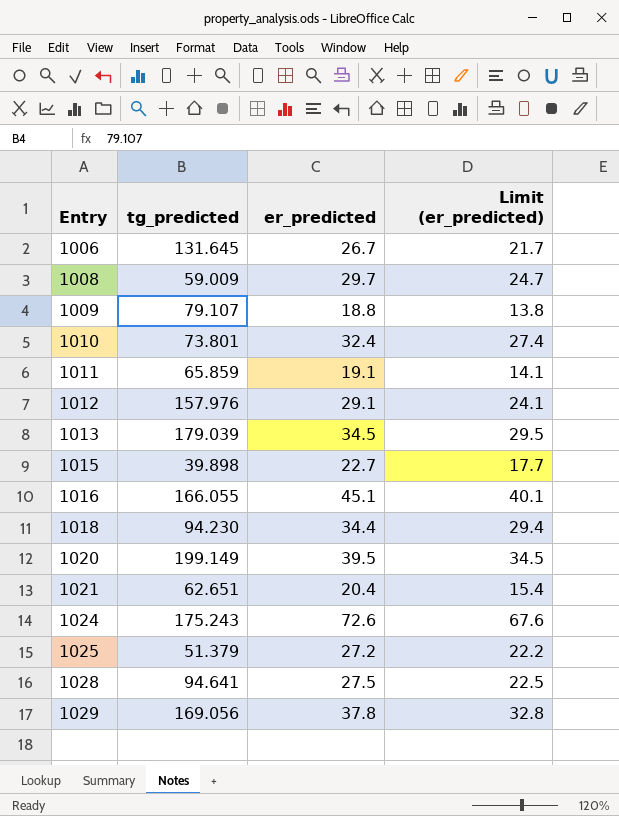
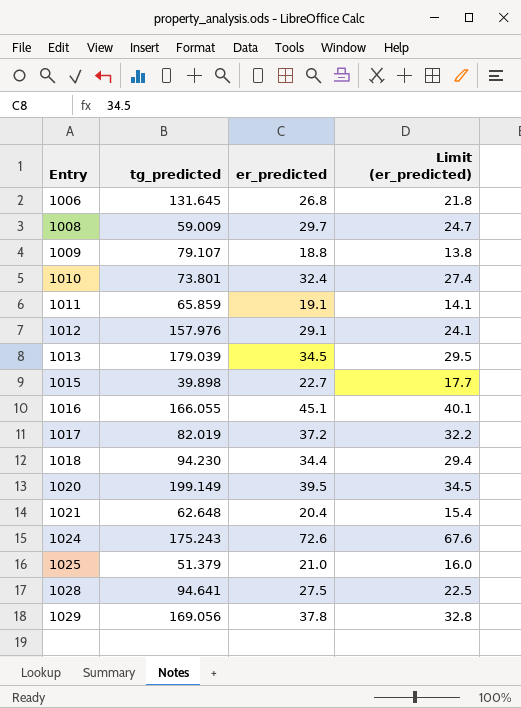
1006 | er_predicted: 26.7 -> 26.8
1006 | Limit (er_predicted): 21.7 -> 21.8
row 1017: none -> 82.019 | 37.2 | 32.2
1021 | tg_predicted: 62.651 -> 62.648
1025 | er_predicted: 27.2 -> 21.0
1025 | Limit (er_predicted): 22.2 -> 16.0

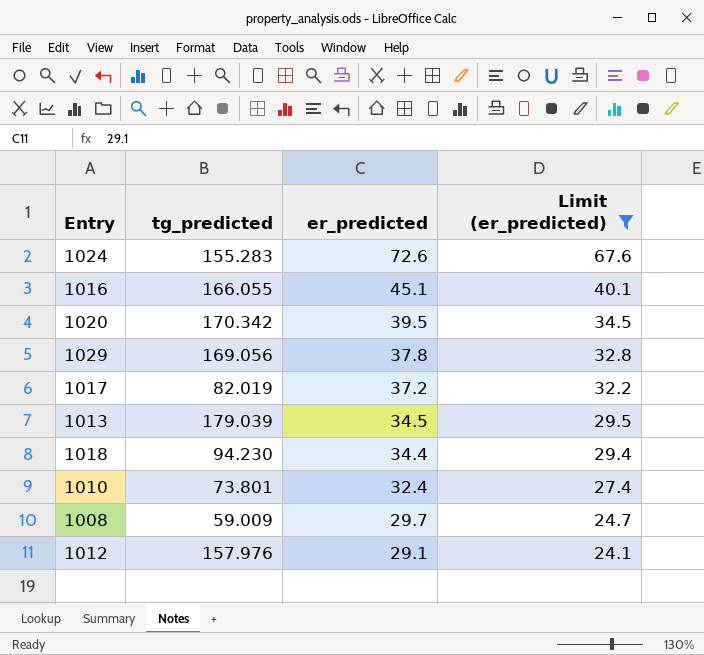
filter: none -> Limit (er_predicted) >= 24.1
row order: Entry ascending -> er_predicted descending
1024 | tg_predicted: 175.243 -> 155.283
1020 | tg_predicted: 199.149 -> 170.342

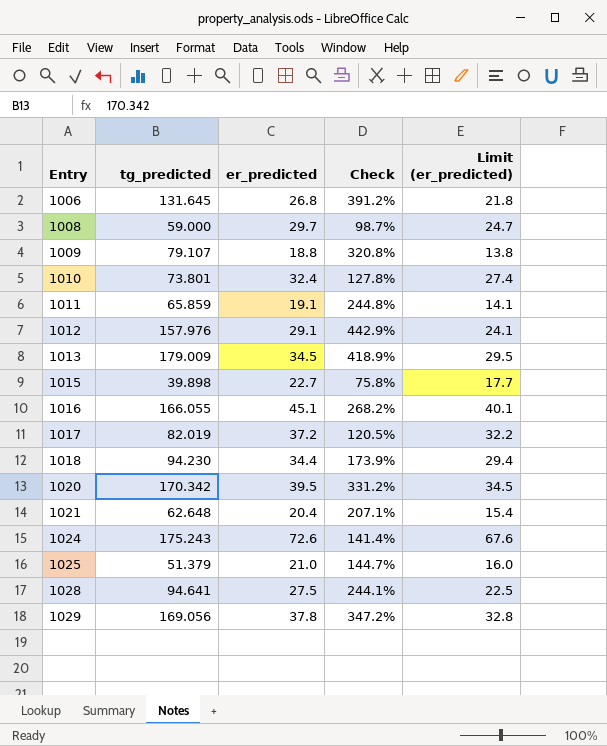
filter: Limit (er_predicted) >= 24.1 -> none
row order: er_predicted descending -> Entry ascending
column Check | formula: none -> ([tg_predicted] - [er_predicted]) / [er_predicted]
1008 | tg_predicted: 59.009 -> 59.000
1013 | tg_predicted: 179.039 -> 179.009
1024 | tg_predicted: 155.283 -> 175.243

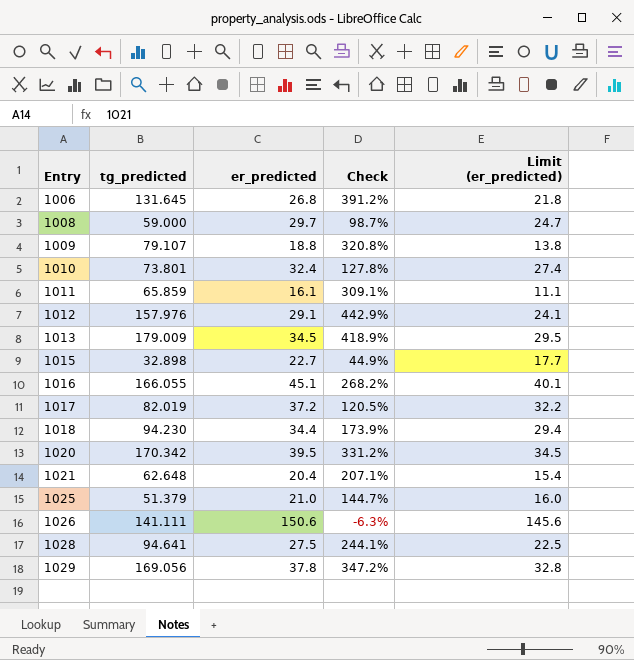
row 1024: 175.243 | 72.6 | 141.4% | 67.6 -> none
1011 | er_predicted: 19.1 -> 16.1
1011 | Check: 244.8% -> 309.1%
1011 | Limit (er_predicted): 14.1 -> 11.1
1015 | tg_predicted: 39.898 -> 32.898
1015 | Check: 75.8% -> 44.9%
row 1026: none -> 141.111 | 150.6 | -6.3% | 145.6

